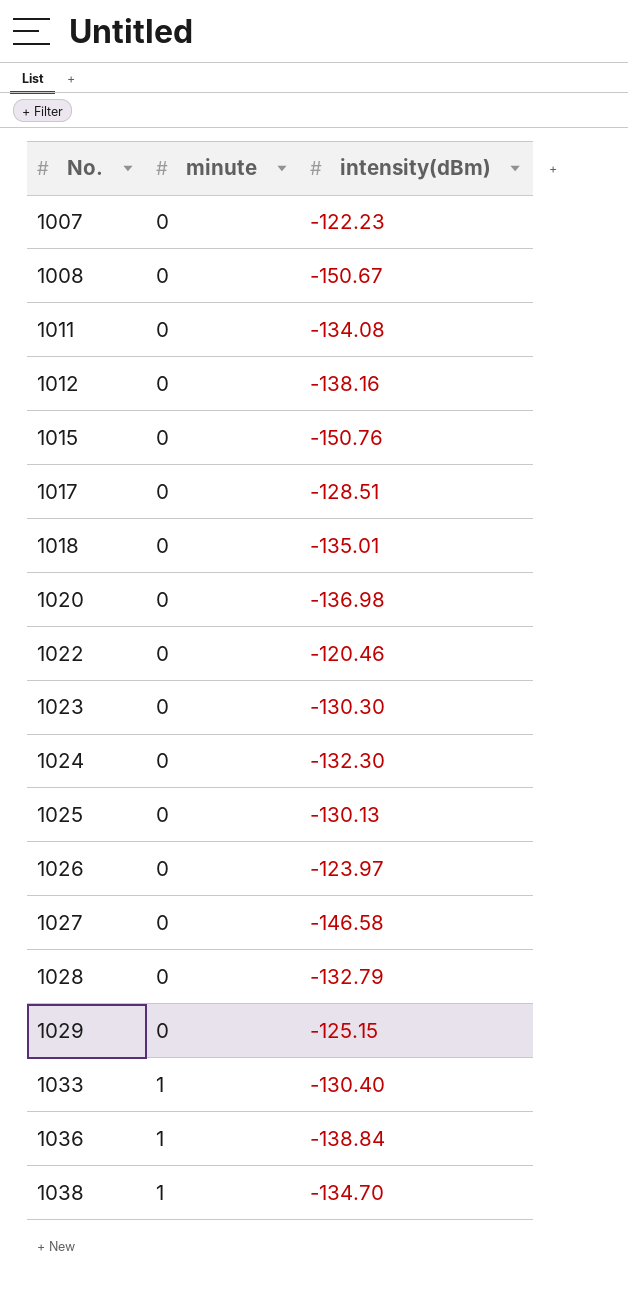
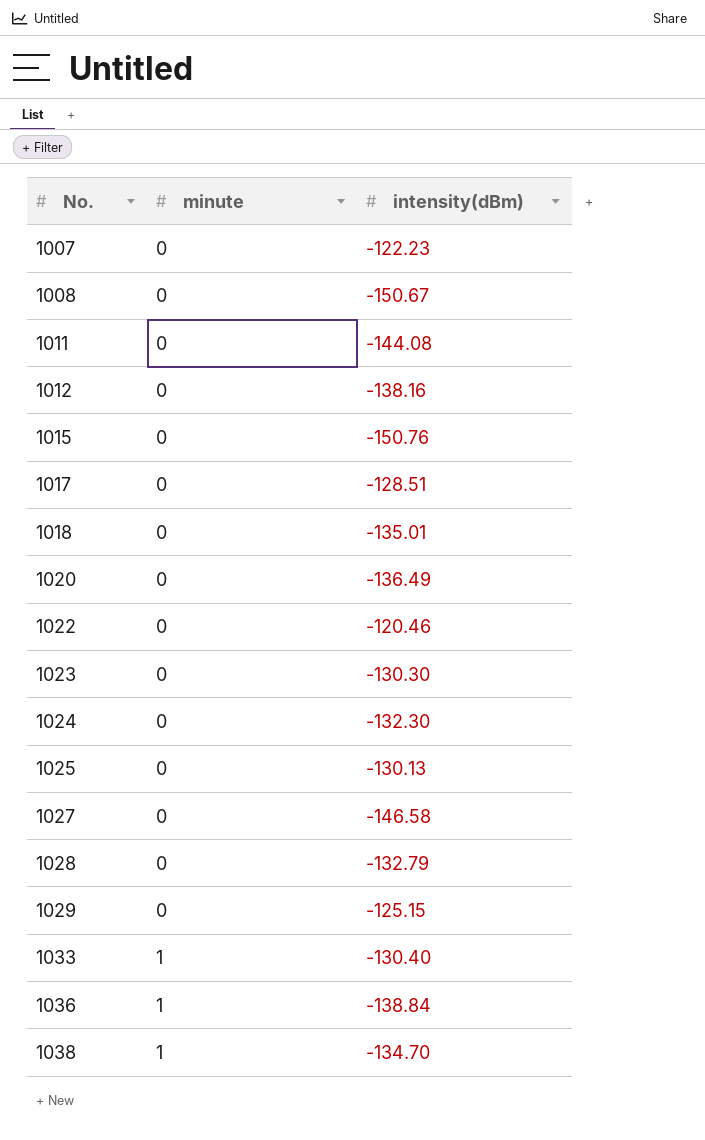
row 1026: 0 | -123.97 -> none
1011 | intensity(dBm): -134.08 -> -144.08
1020 | intensity(dBm): -136.98 -> -136.49

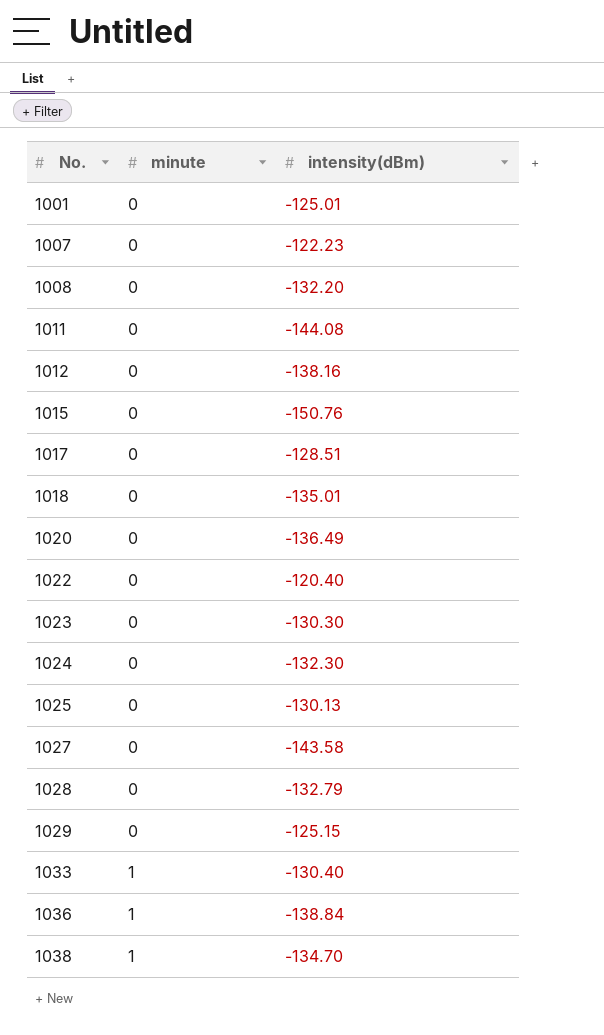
row 1001: none -> 0 | -125.01
1008 | intensity(dBm): -150.67 -> -132.20
1022 | intensity(dBm): -120.46 -> -120.40
1027 | intensity(dBm): -146.58 -> -143.58

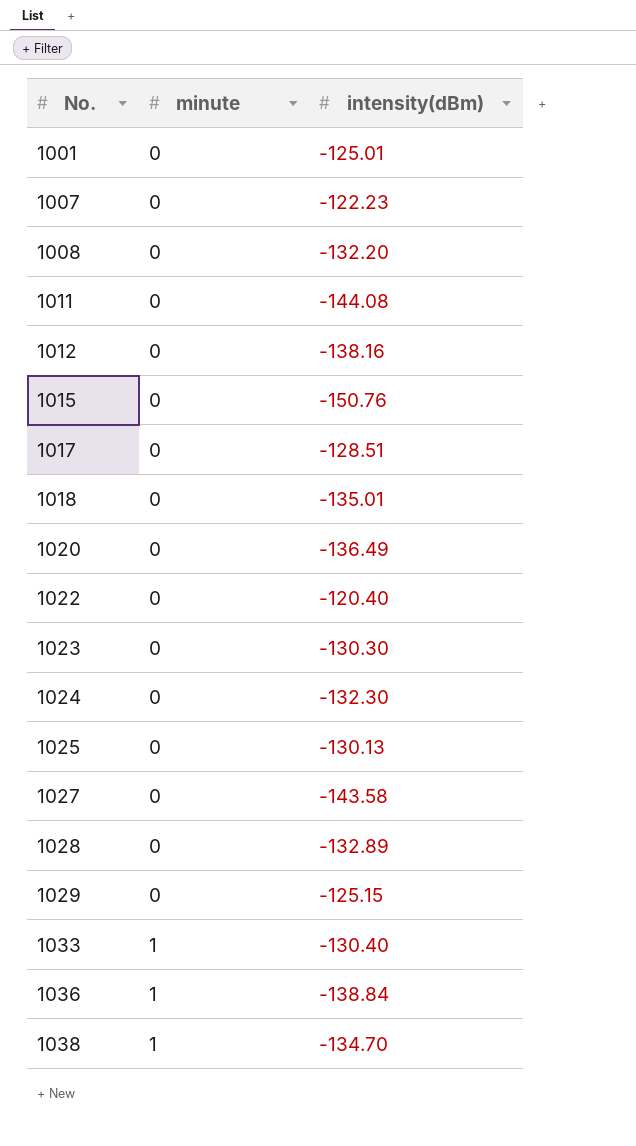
1028 | intensity(dBm): -132.79 -> -132.89

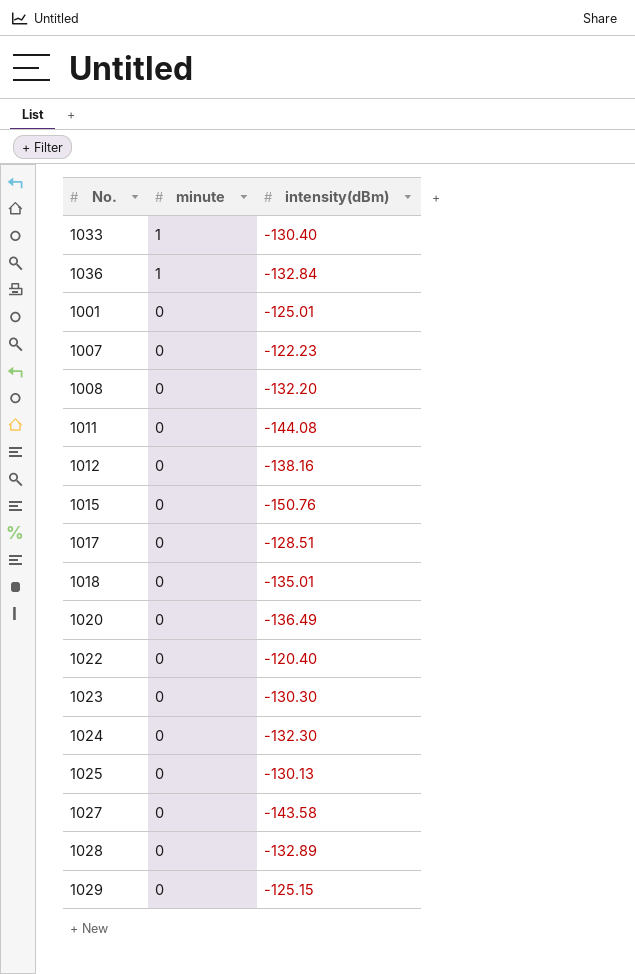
row order: No. ascending -> minute descending
row 1038: 1 | -134.70 -> none
1036 | intensity(dBm): -138.84 -> -132.84

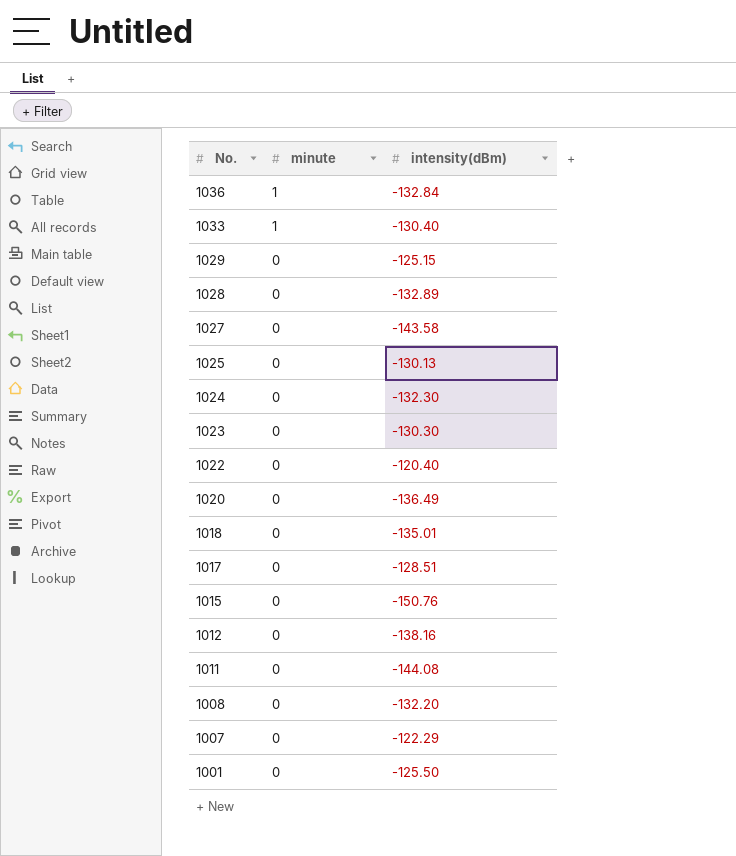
row order: minute descending -> No. descending
1007 | intensity(dBm): -122.23 -> -122.29
1001 | intensity(dBm): -125.01 -> -125.50

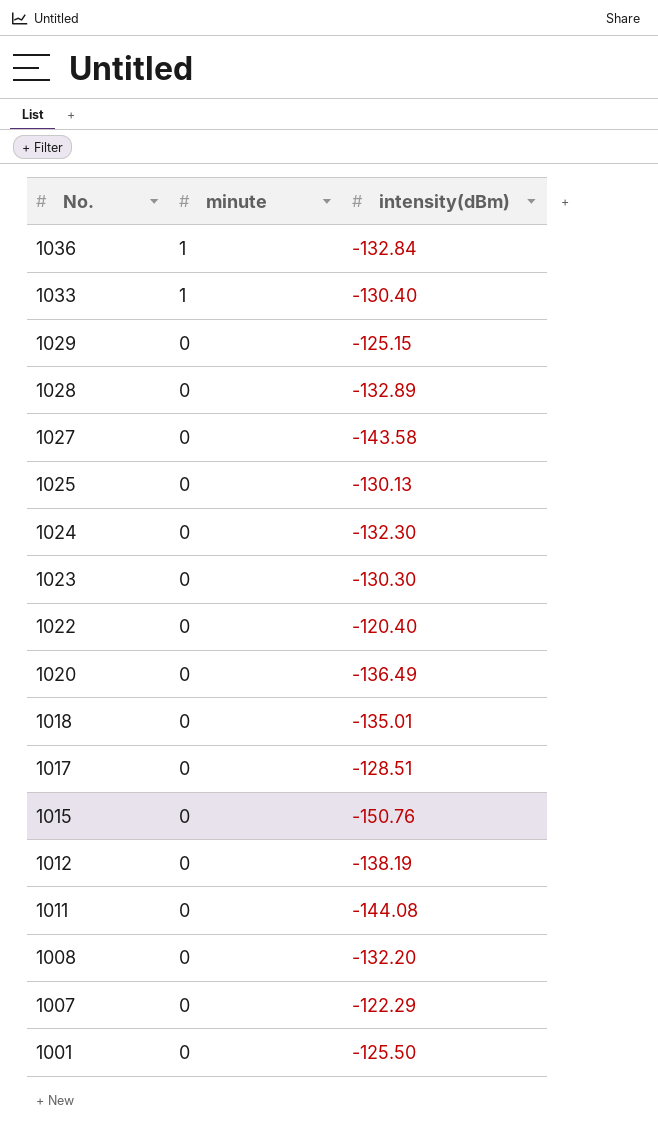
1012 | intensity(dBm): -138.16 -> -138.19

